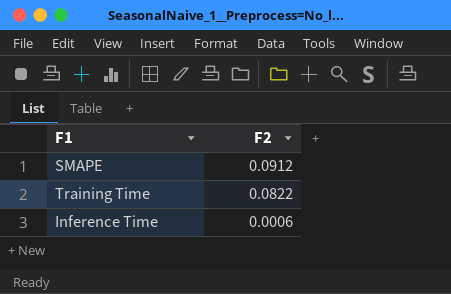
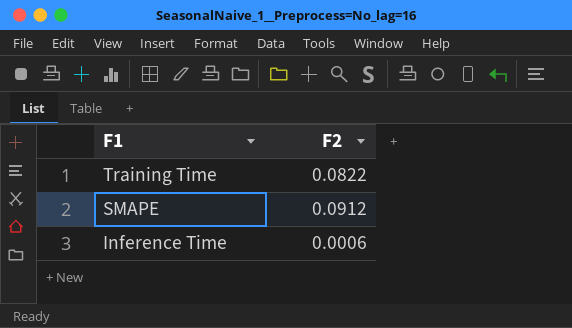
row order: F2 descending -> F1 descending

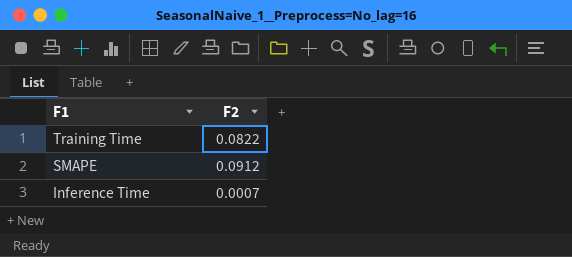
Inference Time | F2: 0.0006 -> 0.0007

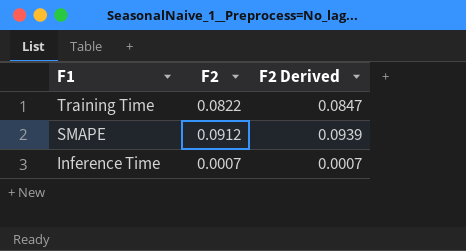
column F2 Derived | formula: none -> [F2] * 1.03

